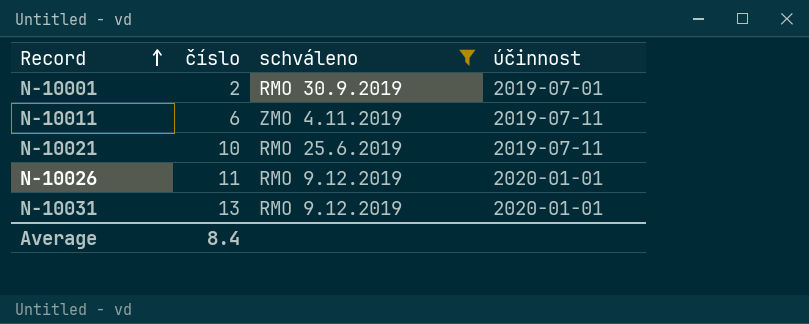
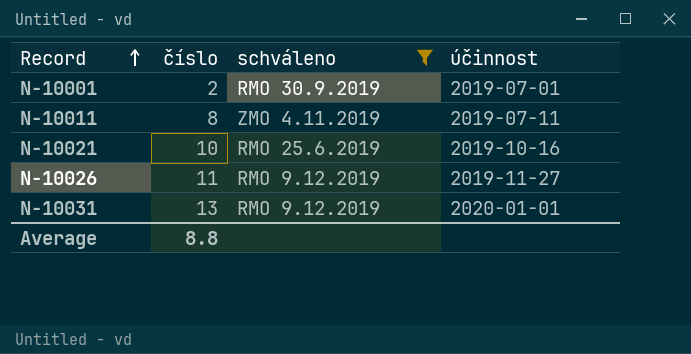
N-10011 | číslo: 6 -> 8
N-10021 | účinnost: 2019-07-11 -> 2019-10-16
N-10026 | účinnost: 2020-01-01 -> 2019-11-27
Average | číslo: 8.4 -> 8.8

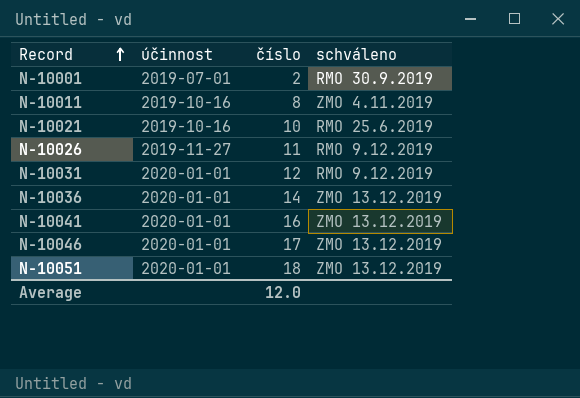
filter: schváleno != ZMO 13.12.2019 -> none
column účinnost | position: 4 -> 2
N-10011 | účinnost: 2019-07-11 -> 2019-10-16
N-10031 | číslo: 13 -> 12
Average | číslo: 8.8 -> 12.0

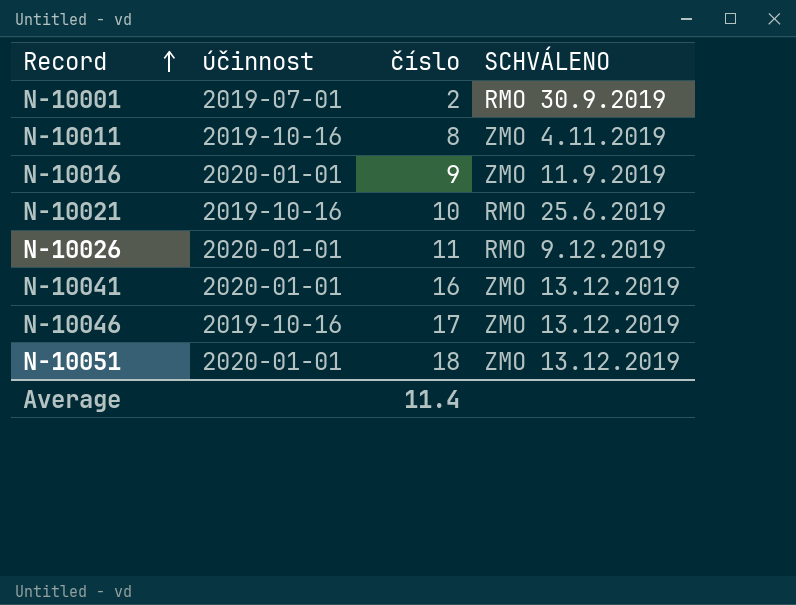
column name: schváleno -> SCHVÁLENO
row N-10031: 2020-01-01 | 12 | RMO 9.12.2019 -> none
row N-10036: 2020-01-01 | 14 | ZMO 13.12.2019 -> none
row N-10016: none -> 2020-01-01 | 9 | ZMO 11.9.2019
N-10026 | účinnost: 2019-11-27 -> 2020-01-01
N-10046 | účinnost: 2020-01-01 -> 2019-10-16
Average | číslo: 12.0 -> 11.4

